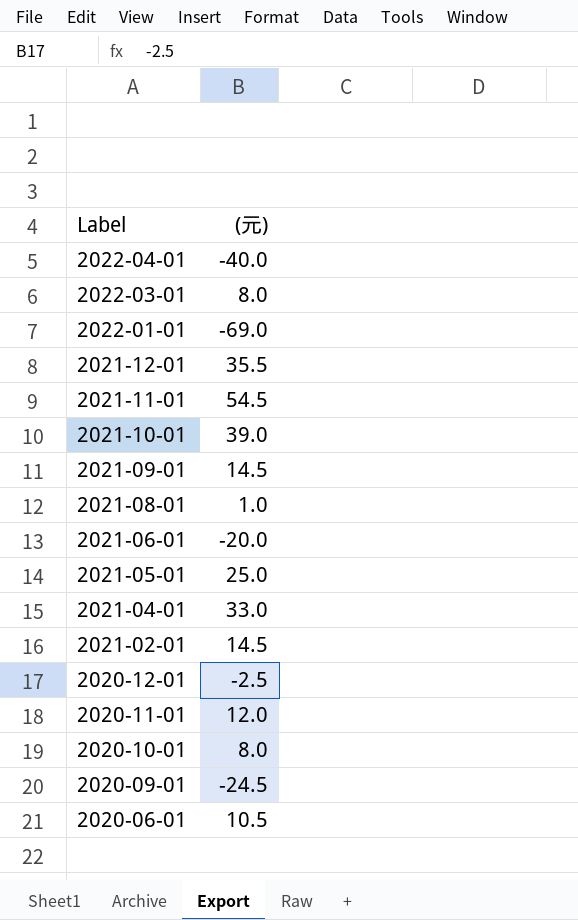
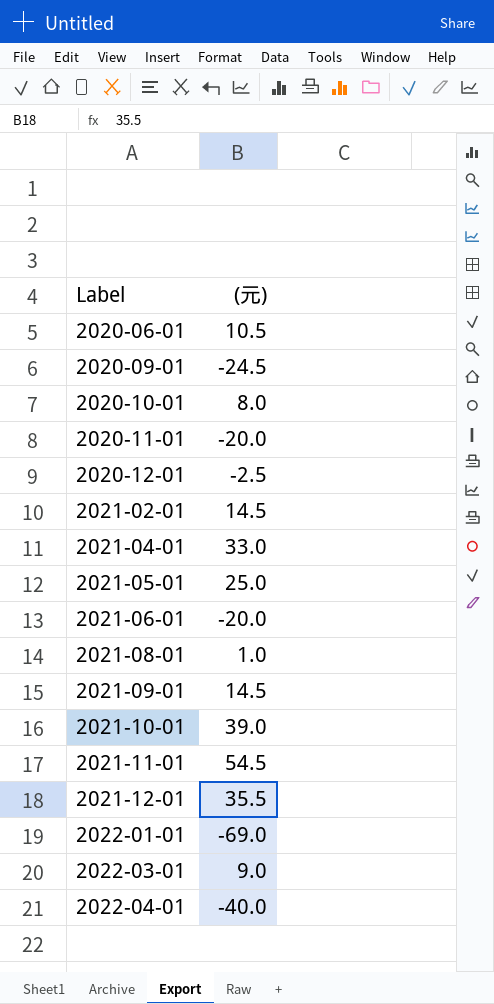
row order: Label descending -> Label ascending
2020-11-01 | (元): 12.0 -> -20.0
2022-03-01 | (元): 8.0 -> 9.0

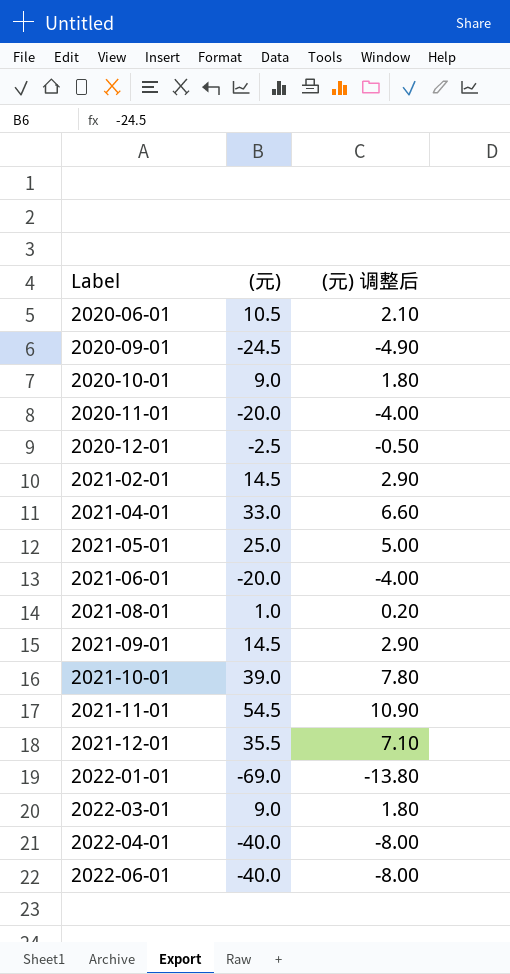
column (元) 调整后 | formula: none -> [(元)] * 0.2
2020-10-01 | (元): 8.0 -> 9.0
row 2022-06-01: none -> -40.0 | -8.00

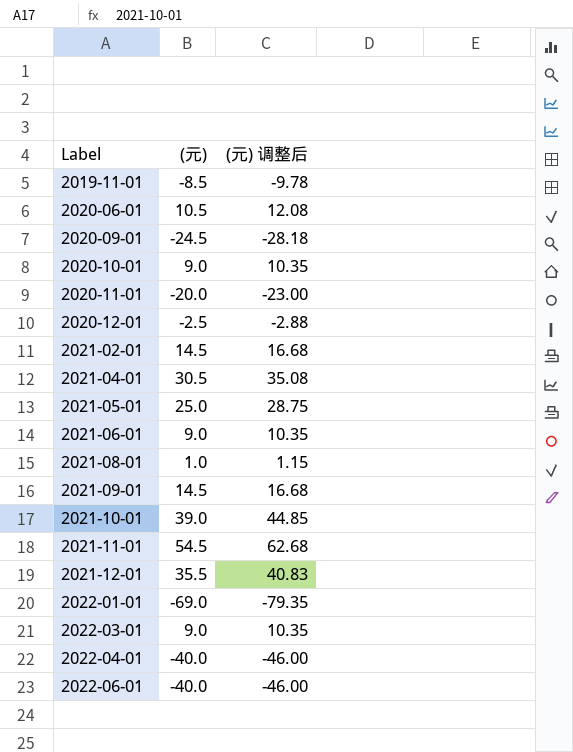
column (元) 调整后 | formula: [(元)] * 0.2 -> [(元)] * 1.15
row 2019-11-01: none -> -8.5 | -9.78
2021-04-01 | (元): 33.0 -> 30.5
2021-06-01 | (元): -20.0 -> 9.0

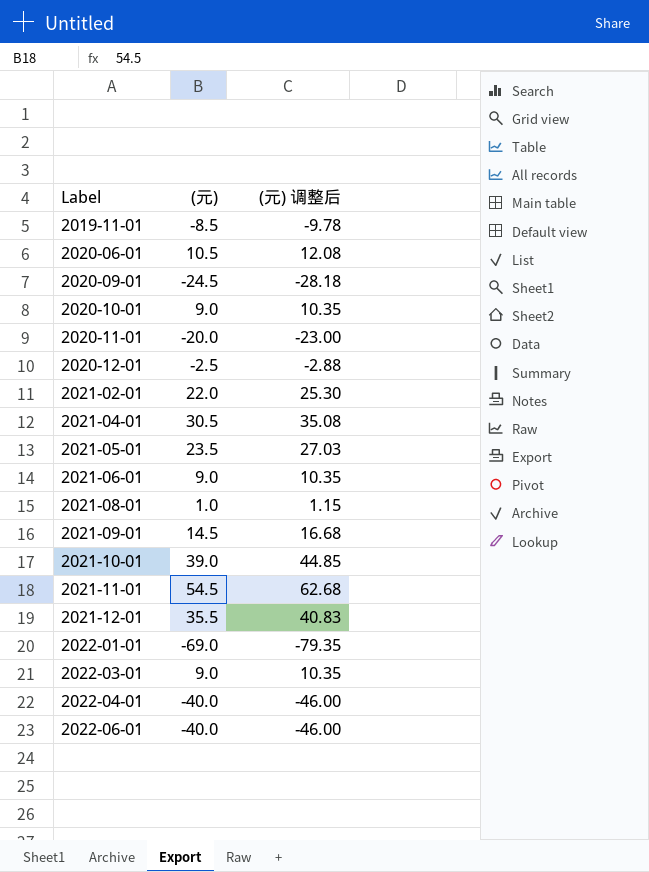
2021-02-01 | (元): 14.5 -> 22.0
2021-02-01 | (元) 调整后: 16.68 -> 25.30
2021-05-01 | (元): 25.0 -> 23.5
2021-05-01 | (元) 调整后: 28.75 -> 27.03

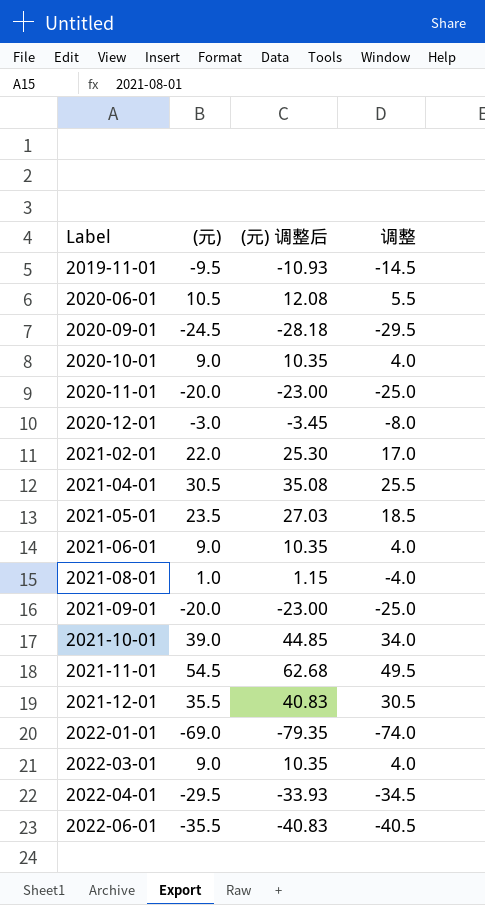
column 调整 | formula: none -> [(元)] - 5
2019-11-01 | (元): -8.5 -> -9.5
2019-11-01 | (元) 调整后: -9.78 -> -10.93
2020-12-01 | (元): -2.5 -> -3.0
2020-12-01 | (元) 调整后: -2.88 -> -3.45
2021-09-01 | (元): 14.5 -> -20.0
2021-09-01 | (元) 调整后: 16.68 -> -23.00
2022-04-01 | (元): -40.0 -> -29.5
2022-04-01 | (元) 调整后: -46.00 -> -33.93
2022-06-01 | (元): -40.0 -> -35.5
2022-06-01 | (元) 调整后: -46.00 -> -40.83

